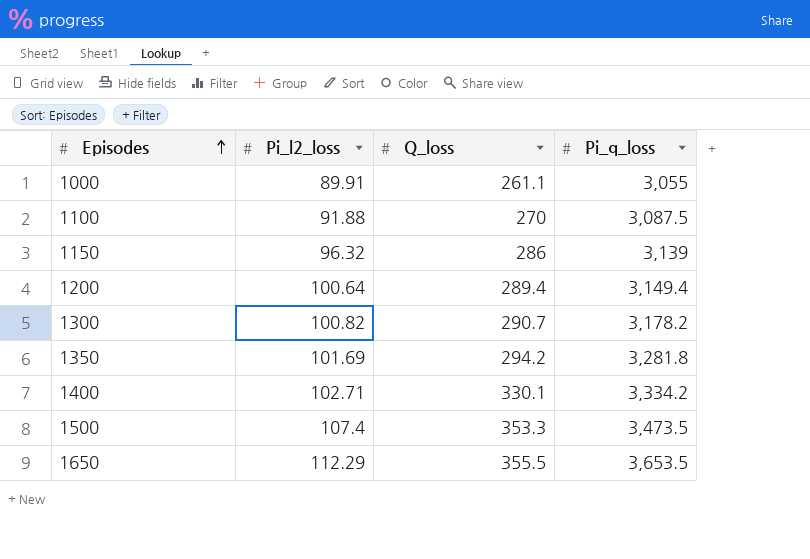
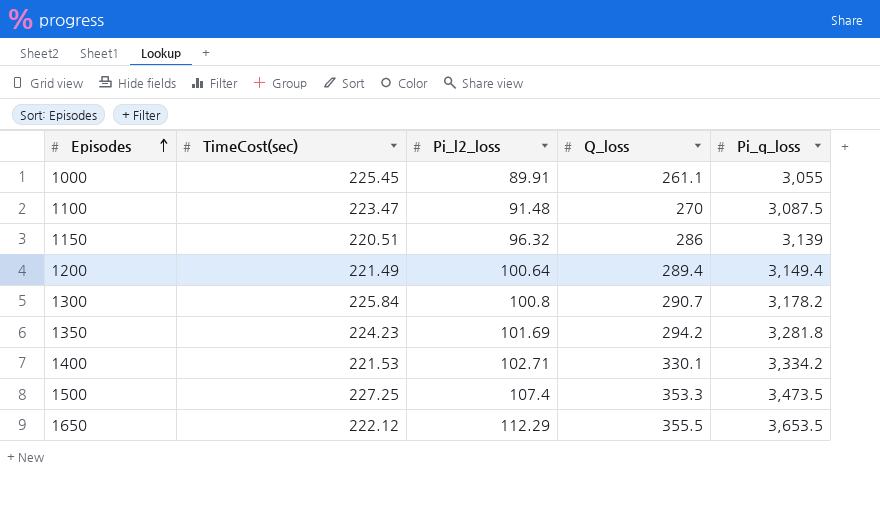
column TimeCost(sec) | position: none -> 2
1100 | Pi_l2_loss: 91.88 -> 91.48
1300 | Pi_l2_loss: 100.82 -> 100.8

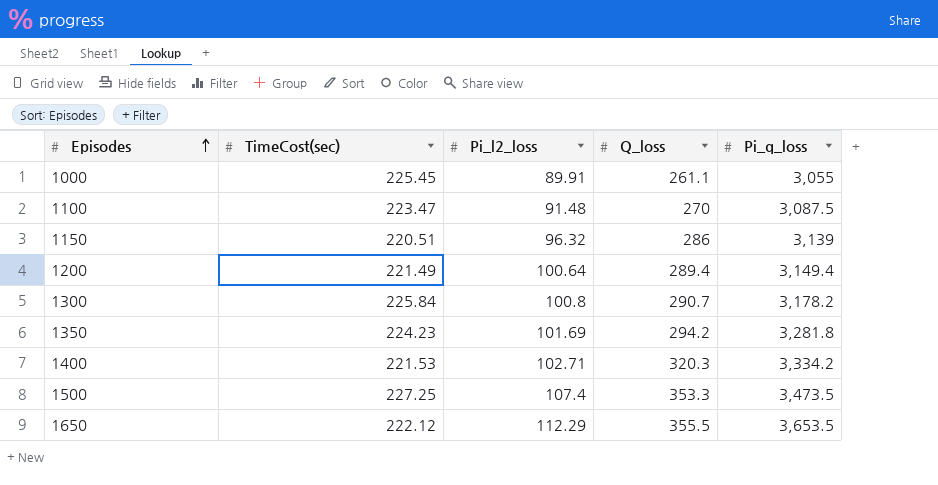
1400 | Q_loss: 330.1 -> 320.3

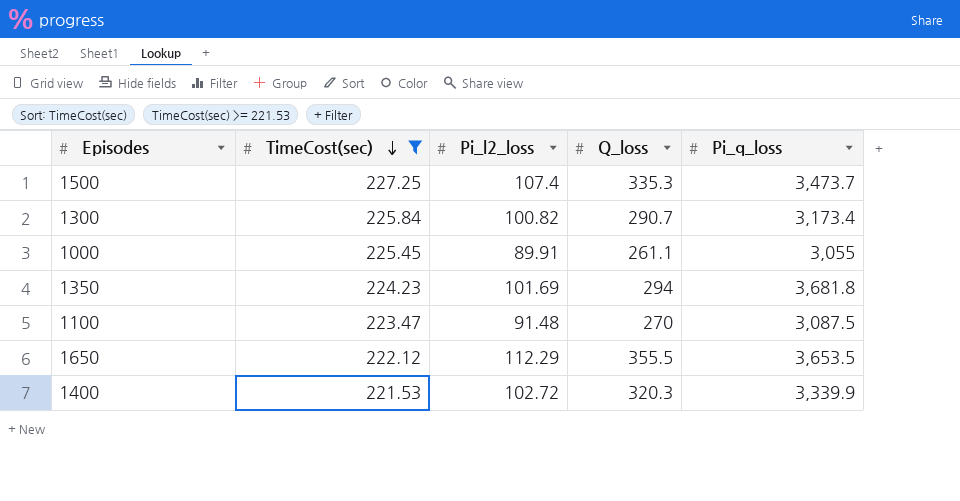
filter: none -> TimeCost(sec) >= 221.53
row order: Episodes ascending -> TimeCost(sec) descending
1500 | Q_loss: 353.3 -> 335.3
1500 | Pi_q_loss: 3,473.5 -> 3,473.7
1300 | Pi_l2_loss: 100.8 -> 100.82
1300 | Pi_q_loss: 3,178.2 -> 3,173.4
1350 | Q_loss: 294.2 -> 294
1350 | Pi_q_loss: 3,281.8 -> 3,681.8
1400 | Pi_l2_loss: 102.71 -> 102.72
1400 | Pi_q_loss: 3,334.2 -> 3,339.9

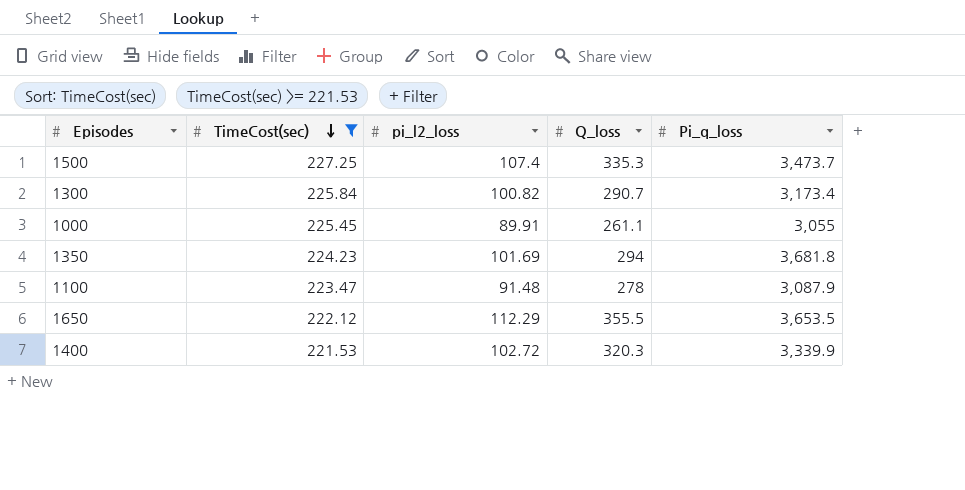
column name: Pi_l2_loss -> pi_l2_loss
1100 | Q_loss: 270 -> 278
1100 | Pi_q_loss: 3,087.5 -> 3,087.9

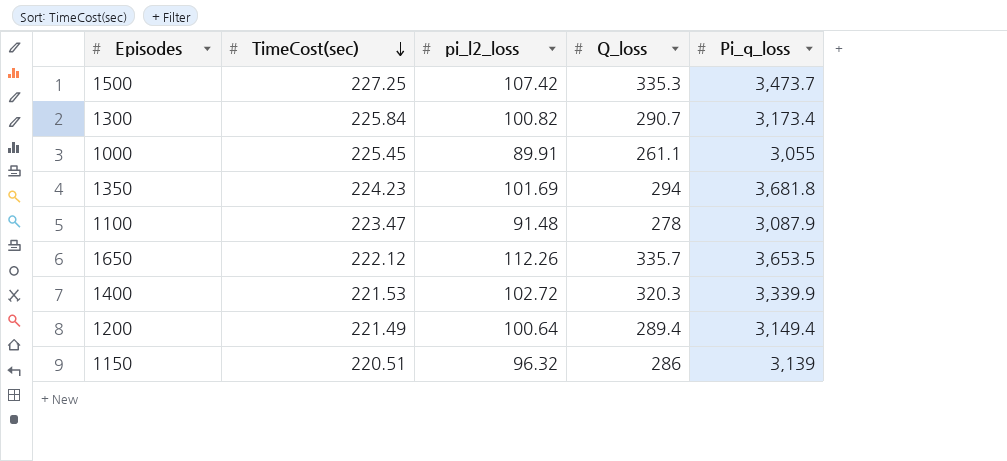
filter: TimeCost(sec) >= 221.53 -> none
1500 | pi_l2_loss: 107.4 -> 107.42
1650 | pi_l2_loss: 112.29 -> 112.26
1650 | Q_loss: 355.5 -> 335.7

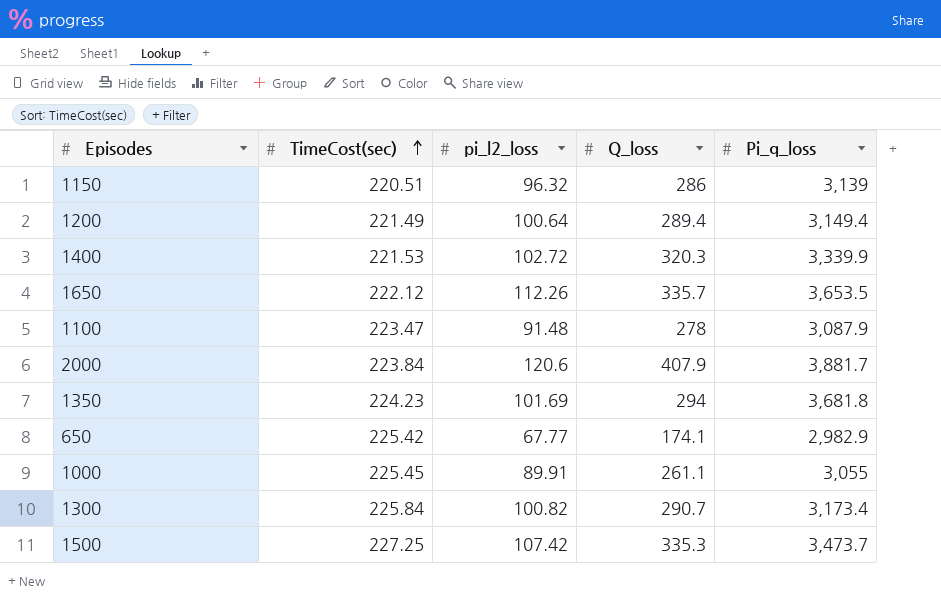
row order: TimeCost(sec) descending -> TimeCost(sec) ascending
row 2000: none -> 223.84 | 120.6 | 407.9 | 3,881.7
row 650: none -> 225.42 | 67.77 | 174.1 | 2,982.9

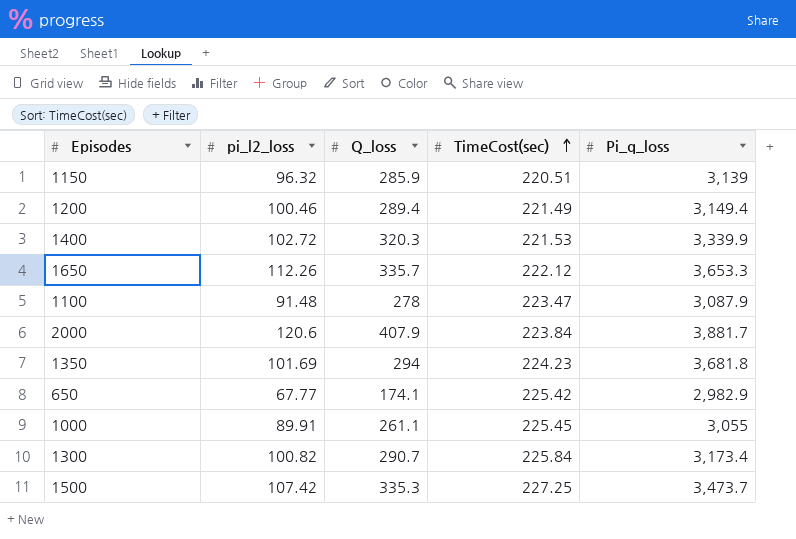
column TimeCost(sec) | position: 2 -> 4
1150 | Q_loss: 286 -> 285.9
1200 | pi_l2_loss: 100.64 -> 100.46
1650 | Pi_q_loss: 3,653.5 -> 3,653.3

